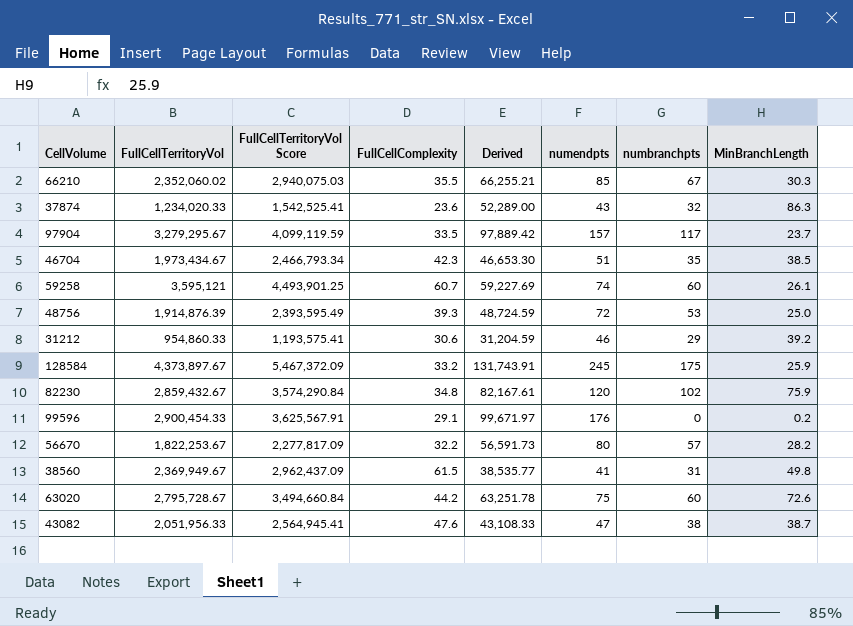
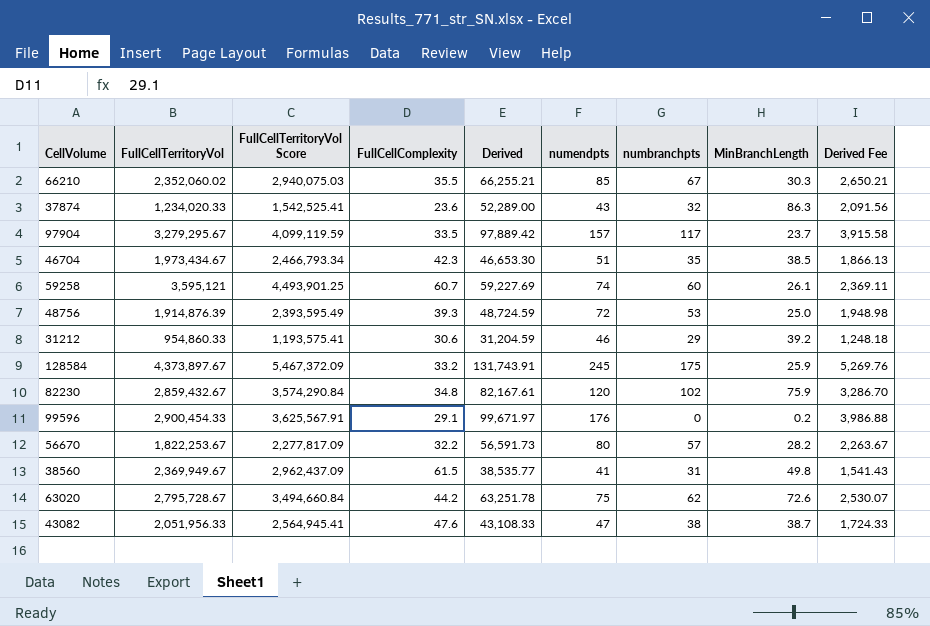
column Derived Fee | formula: none -> [Derived] * 0.04
63020 | numbranchpts: 60 -> 62

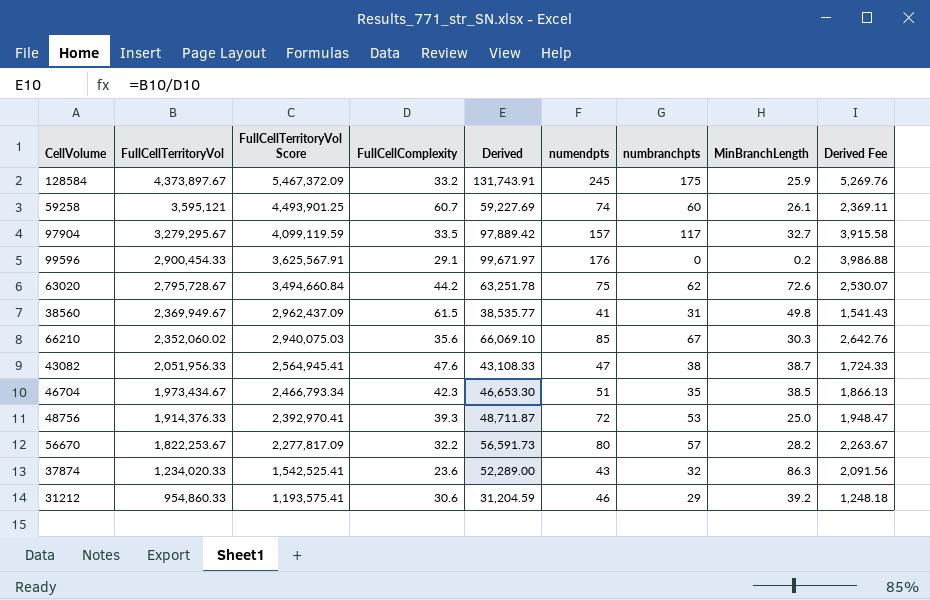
row order: none -> FullCellTerritoryVol descending
row 82230: 2,859,432.67 | 3,574,290.84 | 34.8 | 82,167.61 | 120 | 102 | 75.9 | 3,286.70 -> none
97904 | MinBranchLength: 23.7 -> 32.7
66210 | FullCellComplexity: 35.5 -> 35.6
66210 | Derived: 66,255.21 -> 66,069.10
66210 | Derived Fee: 2,650.21 -> 2,642.76
48756 | FullCellTerritoryVol: 1,914,876.39 -> 1,914,376.33
48756 | FullCellTerritoryVol Score: 2,393,595.49 -> 2,392,970.41
48756 | Derived: 48,724.59 -> 48,711.87
48756 | Derived Fee: 1,948.98 -> 1,948.47

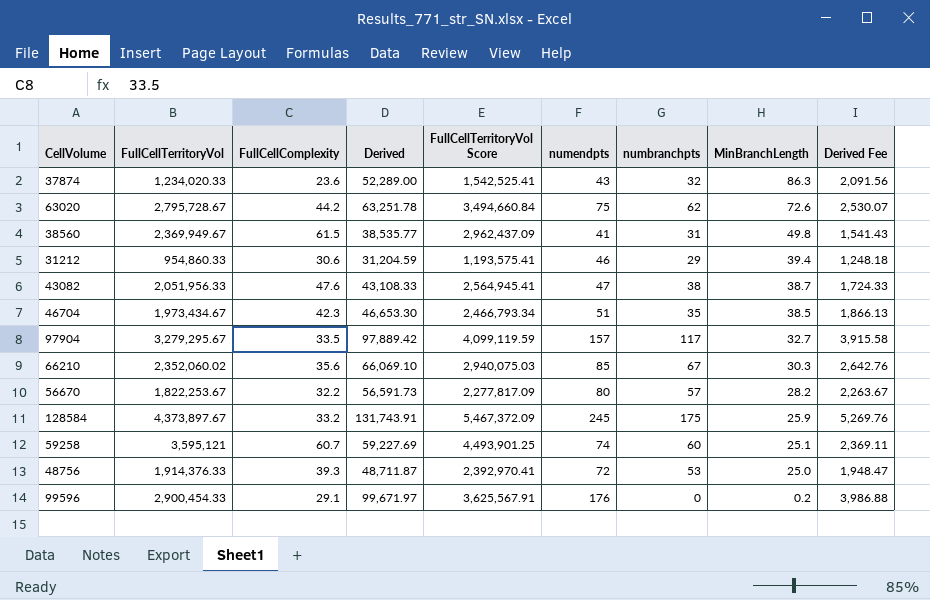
row order: FullCellTerritoryVol descending -> MinBranchLength descending
column FullCellTerritoryVol Score | position: 3 -> 5
31212 | MinBranchLength: 39.2 -> 39.4
59258 | MinBranchLength: 26.1 -> 25.1

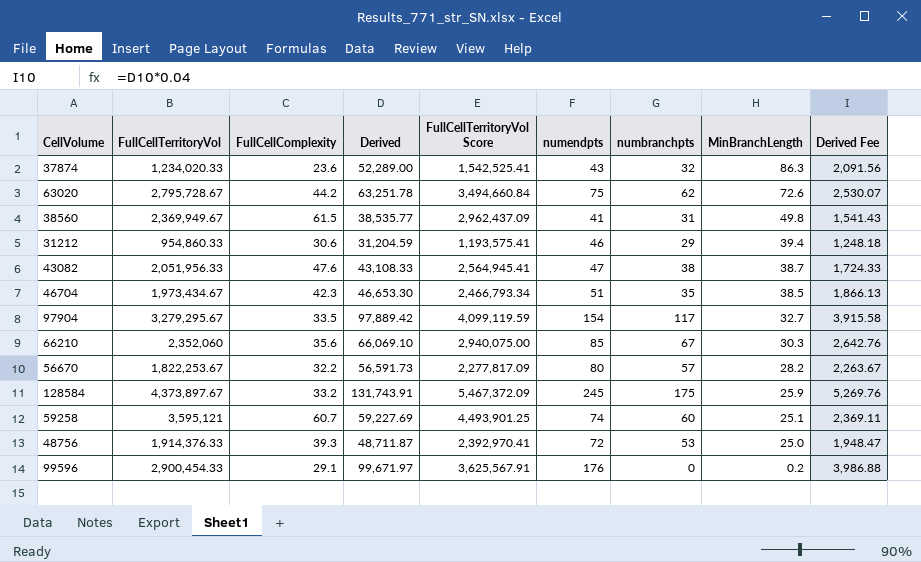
97904 | numendpts: 157 -> 154
66210 | FullCellTerritoryVol: 2,352,060.02 -> 2,352,060
66210 | FullCellTerritoryVol Score: 2,940,075.03 -> 2,940,075.00

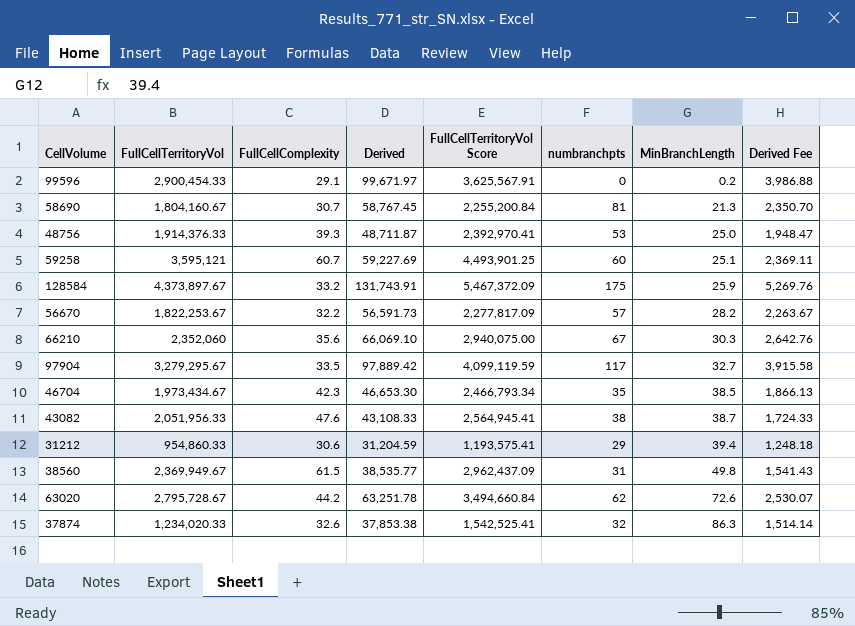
row order: MinBranchLength descending -> MinBranchLength ascending
column numendpts | position: 6 -> none
row 58690: none -> 1,804,160.67 | 30.7 | 58,767.45 | 2,255,200.84 | 81 | 21.3 | 2,350.70
37874 | FullCellComplexity: 23.6 -> 32.6
37874 | Derived: 52,289.00 -> 37,853.38
37874 | Derived Fee: 2,091.56 -> 1,514.14

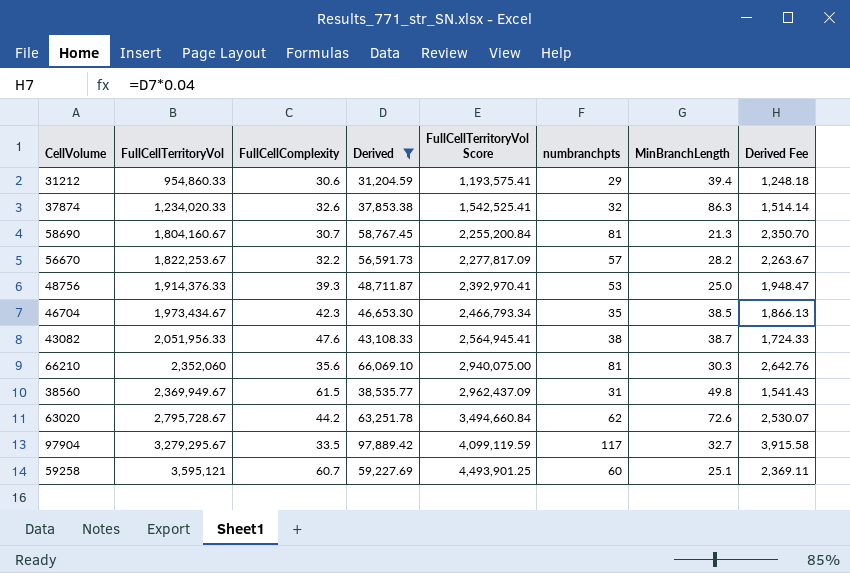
filter: none -> Derived <= 97,889.42
row order: MinBranchLength ascending -> FullCellTerritoryVol ascending
66210 | numbranchpts: 67 -> 81

